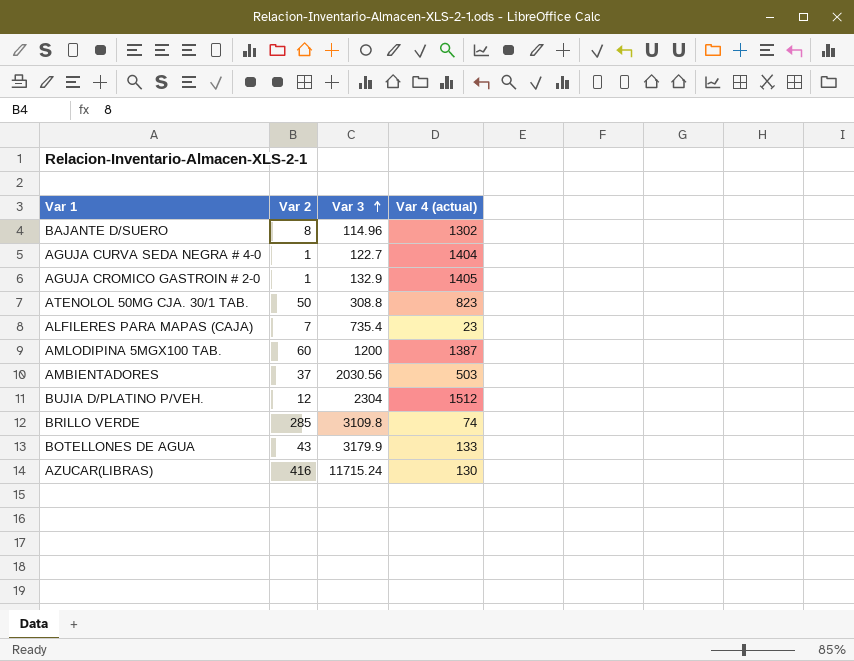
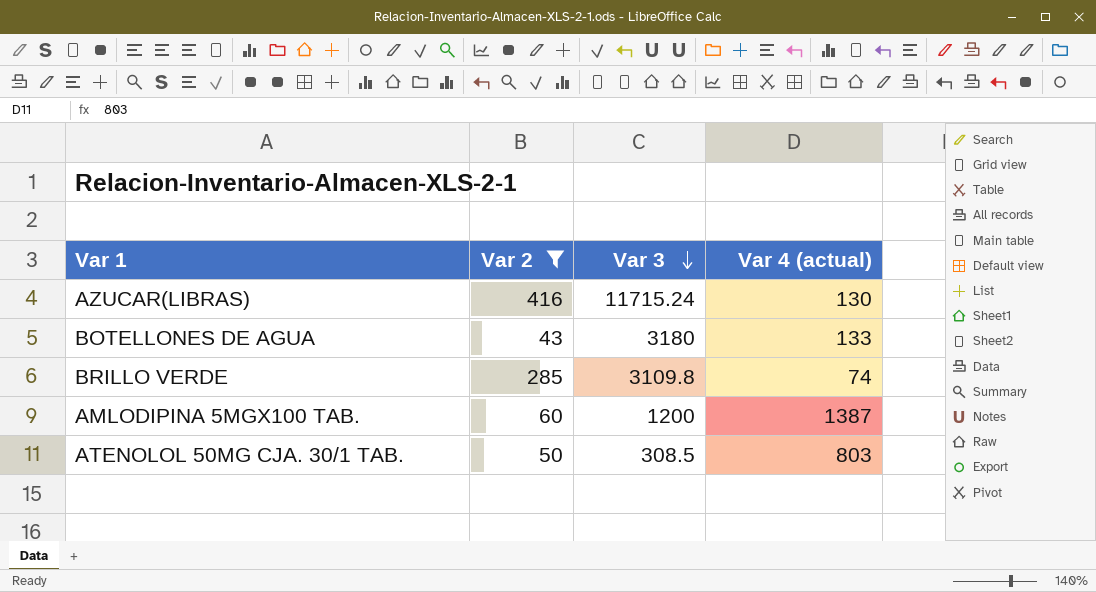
filter: none -> Var 2 >= 43
row order: Var 3 ascending -> Var 3 descending
BOTELLONES DE AGUA | Var 3: 3179.9 -> 3180
ATENOLOL 50MG CJA. 30/1 TAB. | Var 3: 308.8 -> 308.5
ATENOLOL 50MG CJA. 30/1 TAB. | Var 4 (actual): 823 -> 803

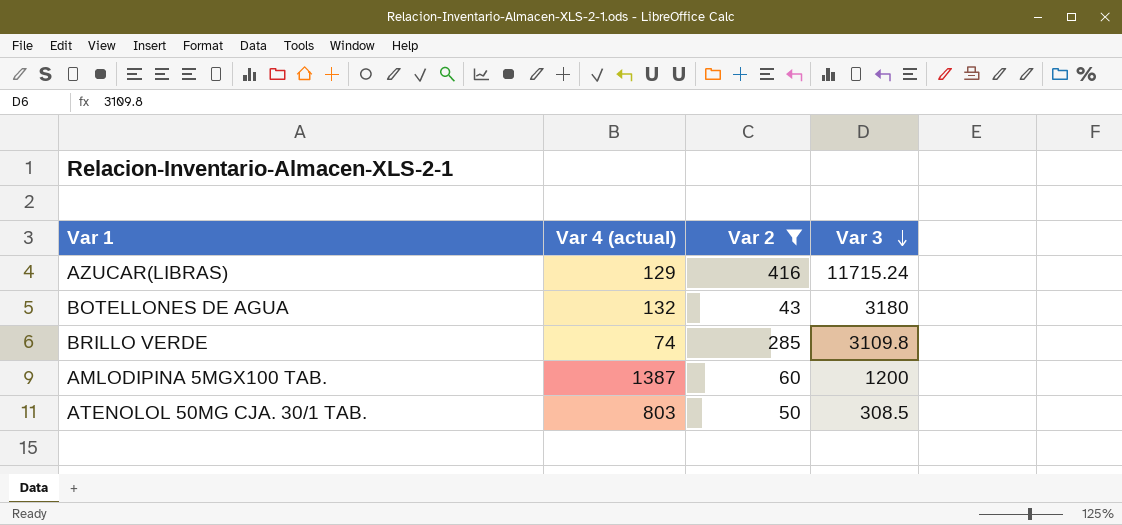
column Var 4 (actual) | position: 4 -> 2
AZUCAR(LIBRAS) | Var 4 (actual): 130 -> 129
BOTELLONES DE AGUA | Var 4 (actual): 133 -> 132

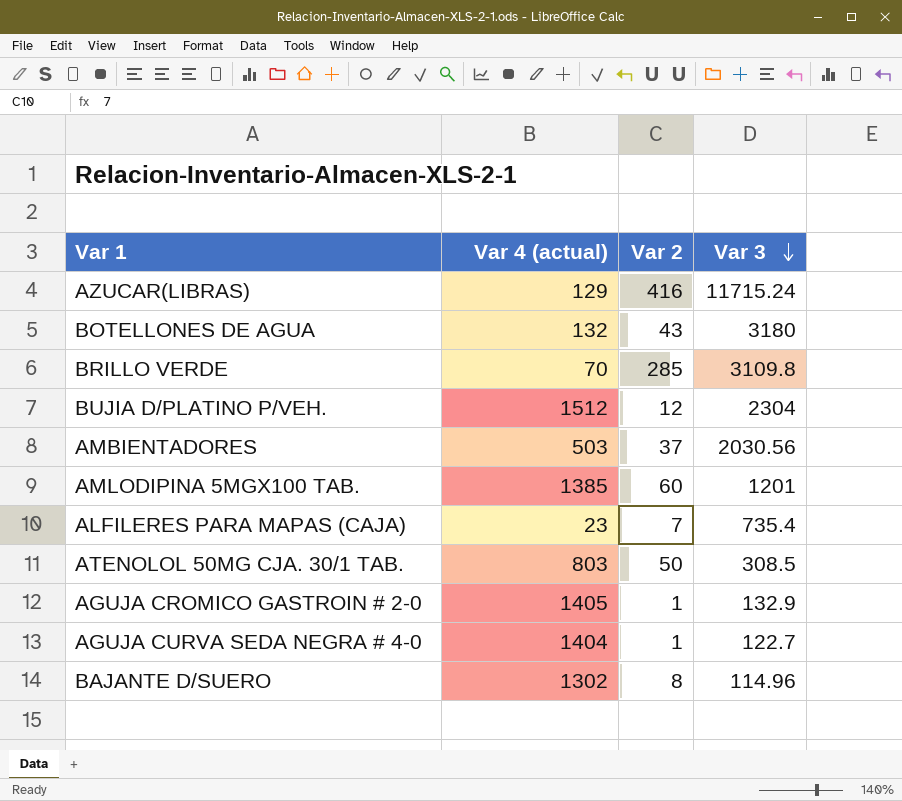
filter: Var 2 >= 43 -> none
BRILLO VERDE | Var 4 (actual): 74 -> 70
AMLODIPINA 5MGX100 TAB. | Var 4 (actual): 1387 -> 1385
AMLODIPINA 5MGX100 TAB. | Var 3: 1200 -> 1201

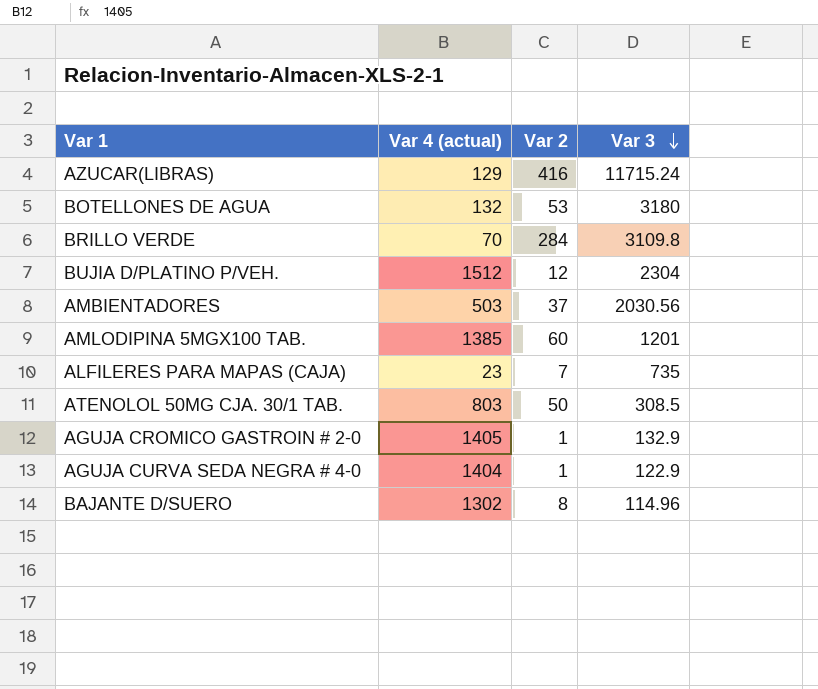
BOTELLONES DE AGUA | Var 2: 43 -> 53
BRILLO VERDE | Var 2: 285 -> 284
ALFILERES PARA MAPAS (CAJA) | Var 3: 735.4 -> 735
AGUJA CURVA SEDA NEGRA # 4-0 | Var 3: 122.7 -> 122.9

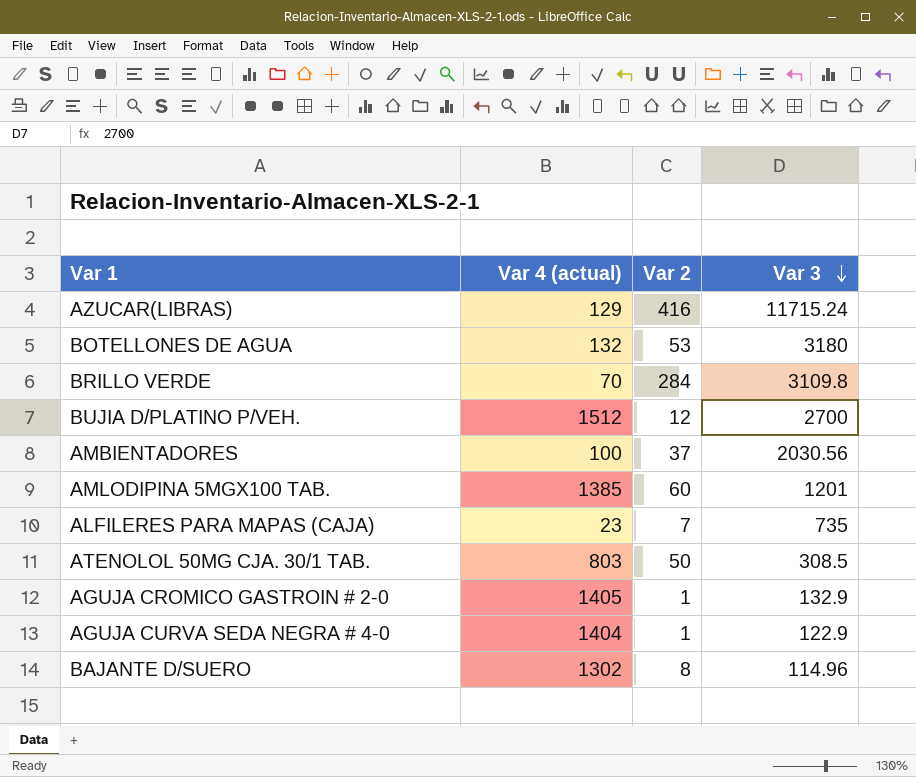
BUJIA D/PLATINO P/VEH. | Var 3: 2304 -> 2700
AMBIENTADORES | Var 4 (actual): 503 -> 100

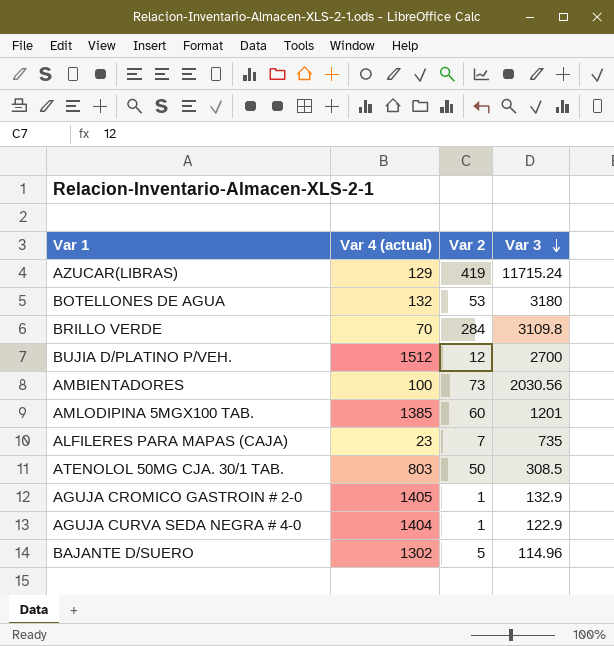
AZUCAR(LIBRAS) | Var 2: 416 -> 419
AMBIENTADORES | Var 2: 37 -> 73
BAJANTE D/SUERO | Var 2: 8 -> 5

